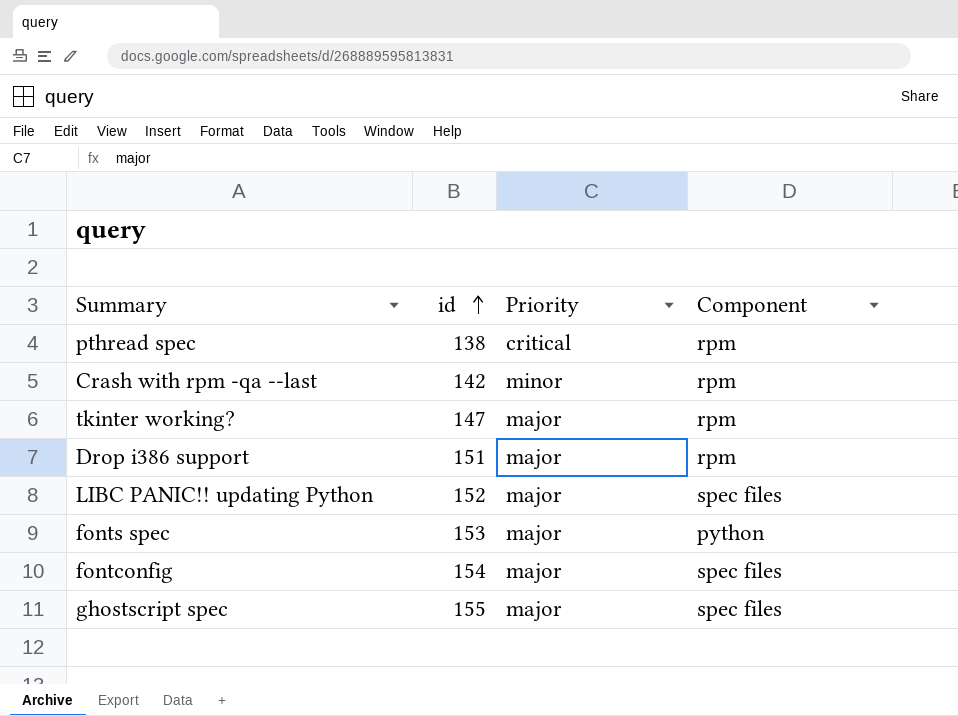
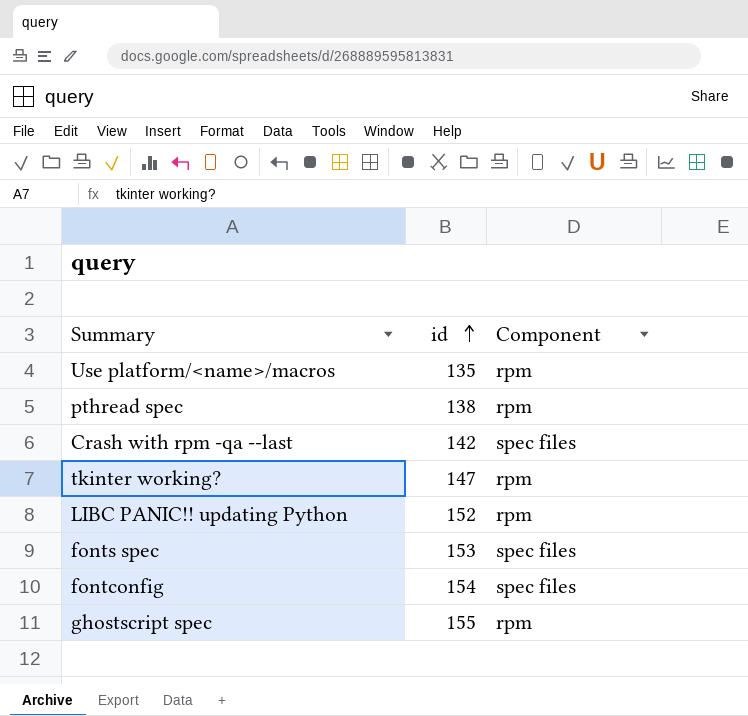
column Priority | position: 3 -> none
row Drop i386 support: 151 | major | rpm -> none
row Use platform/<name>/macros: none -> 135 | rpm
Crash with rpm -qa --last | Component: rpm -> spec files
LIBC PANIC!! updating Python | Component: spec files -> rpm
fonts spec | Component: python -> spec files
ghostscript spec | Component: spec files -> rpm

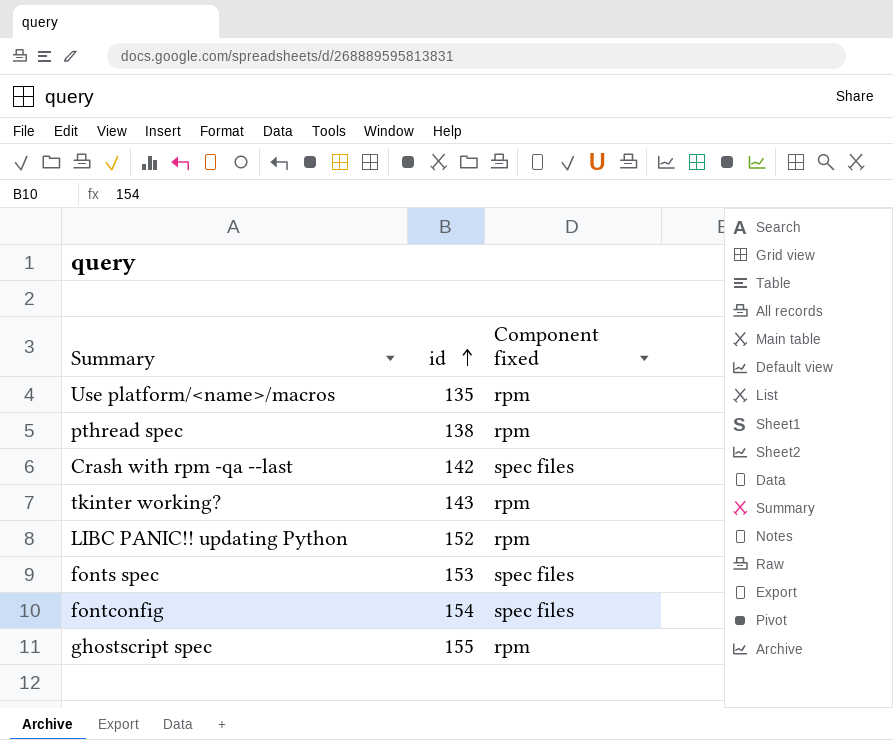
column name: Component -> Component fixed
tkinter working? | id: 147 -> 143

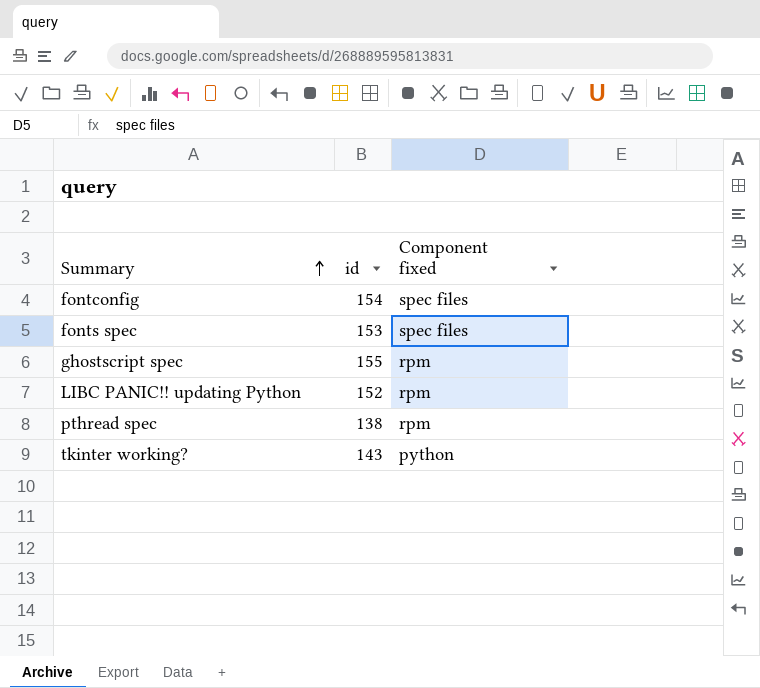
row order: id ascending -> Summary ascending
row Use platform/<name>/macros: 135 | rpm -> none
row Crash with rpm -qa --last: 142 | spec files -> none
tkinter working? | Component fixed: rpm -> python

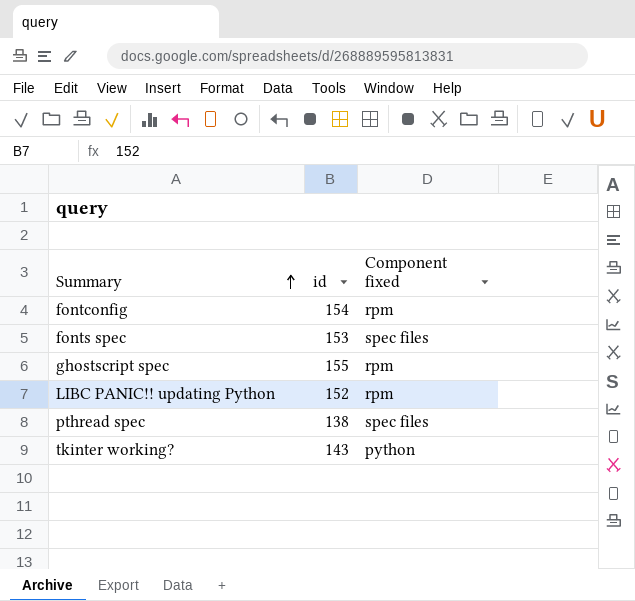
fontconfig | Component fixed: spec files -> rpm
pthread spec | Component fixed: rpm -> spec files

